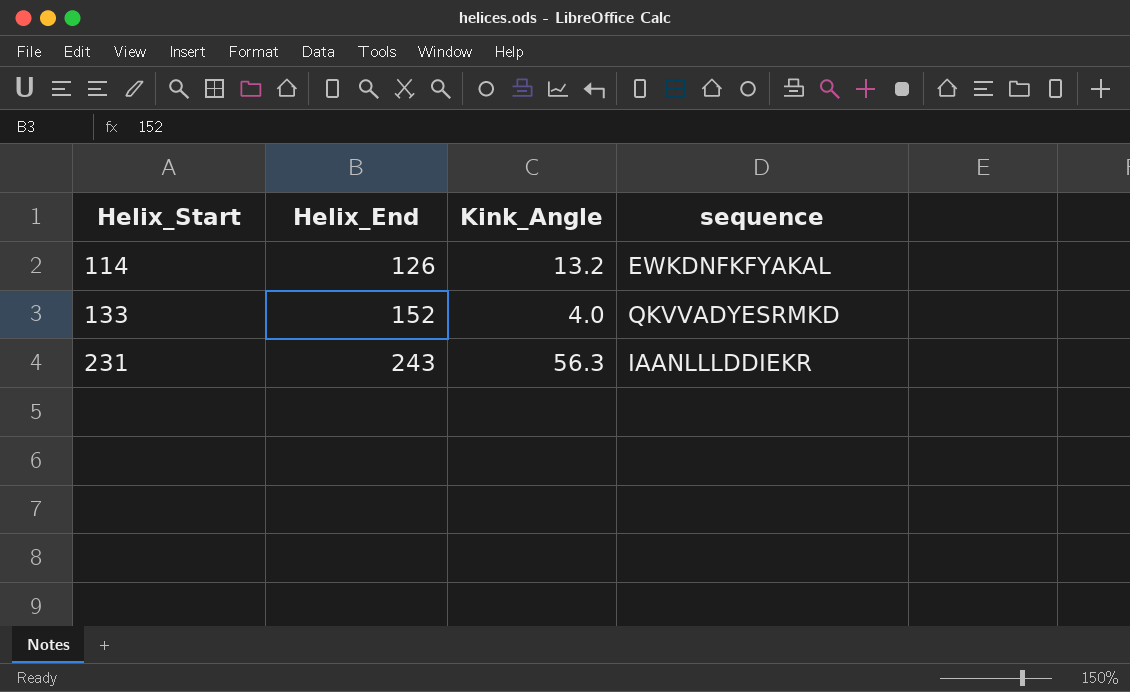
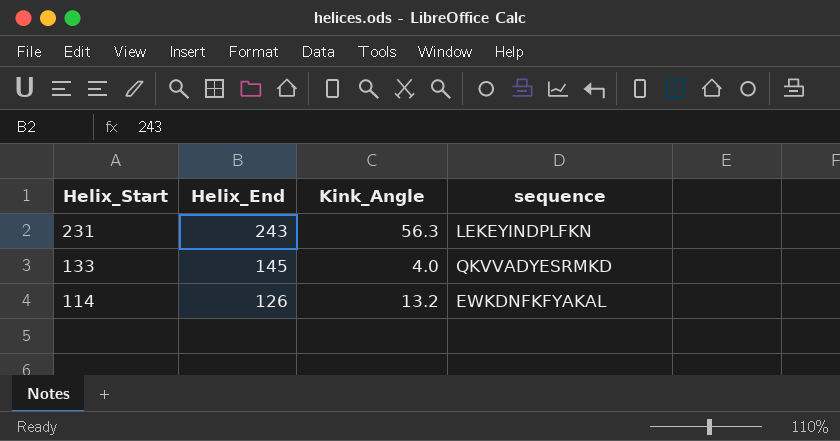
row order: Helix_Start ascending -> Helix_Start descending
231 | sequence: IAANLLLDDIEKR -> LEKEYINDPLFKN
133 | Helix_End: 152 -> 145

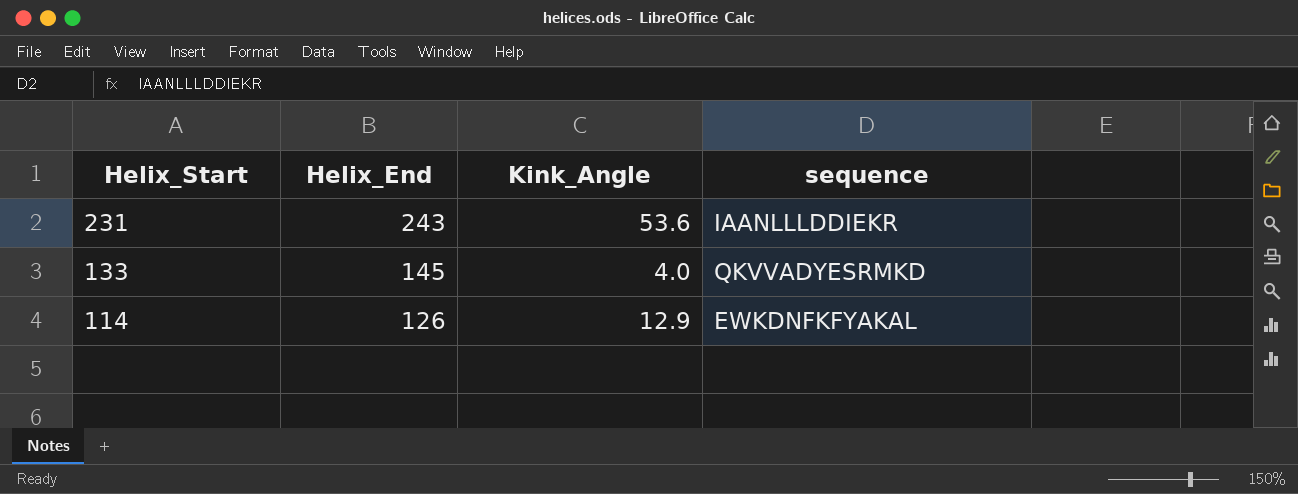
231 | Kink_Angle: 56.3 -> 53.6
231 | sequence: LEKEYINDPLFKN -> IAANLLLDDIEKR
114 | Kink_Angle: 13.2 -> 12.9

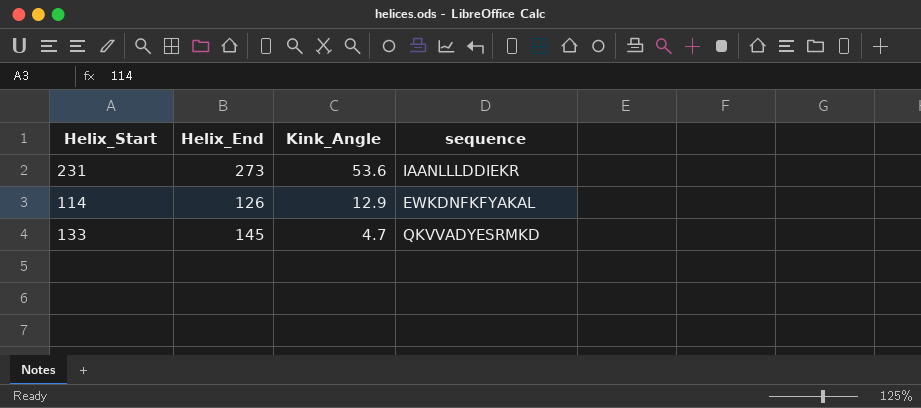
row order: Helix_Start descending -> Kink_Angle descending
231 | Helix_End: 243 -> 273
133 | Kink_Angle: 4.0 -> 4.7

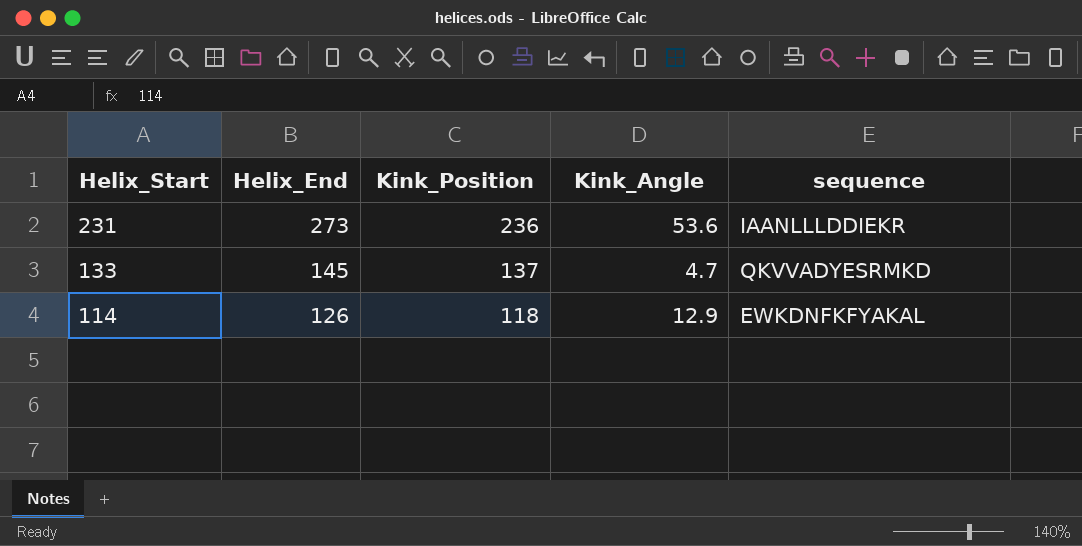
row order: Kink_Angle descending -> Helix_Start descending
column Kink_Position | position: none -> 3

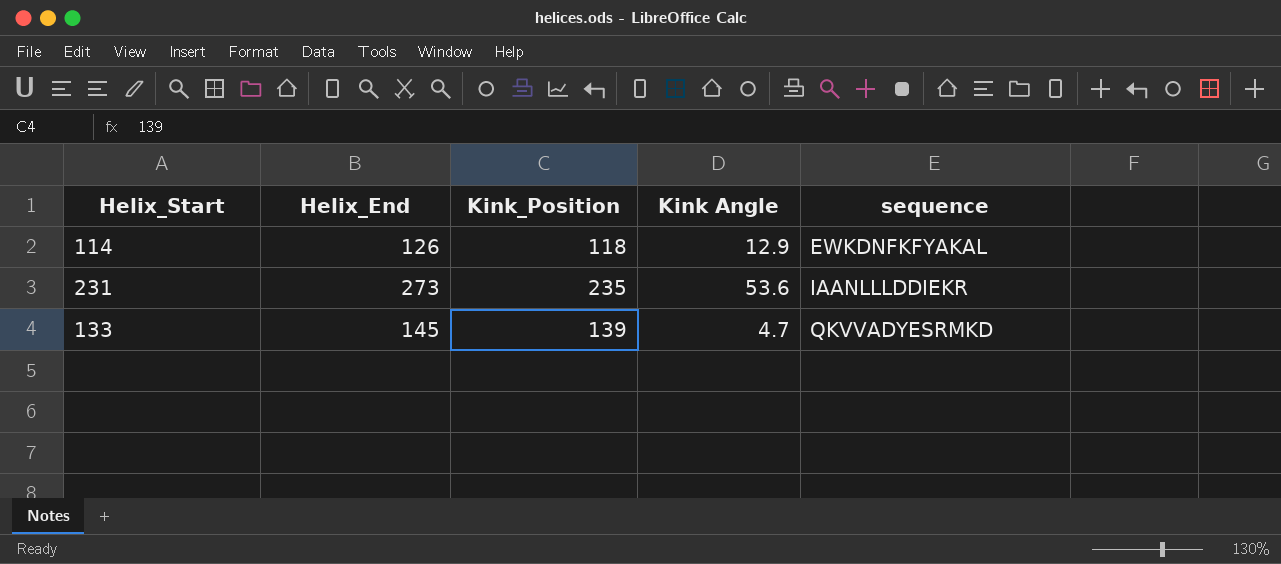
row order: Helix_Start descending -> sequence ascending
column name: Kink_Angle -> Kink Angle
231 | Kink_Position: 236 -> 235
133 | Kink_Position: 137 -> 139

